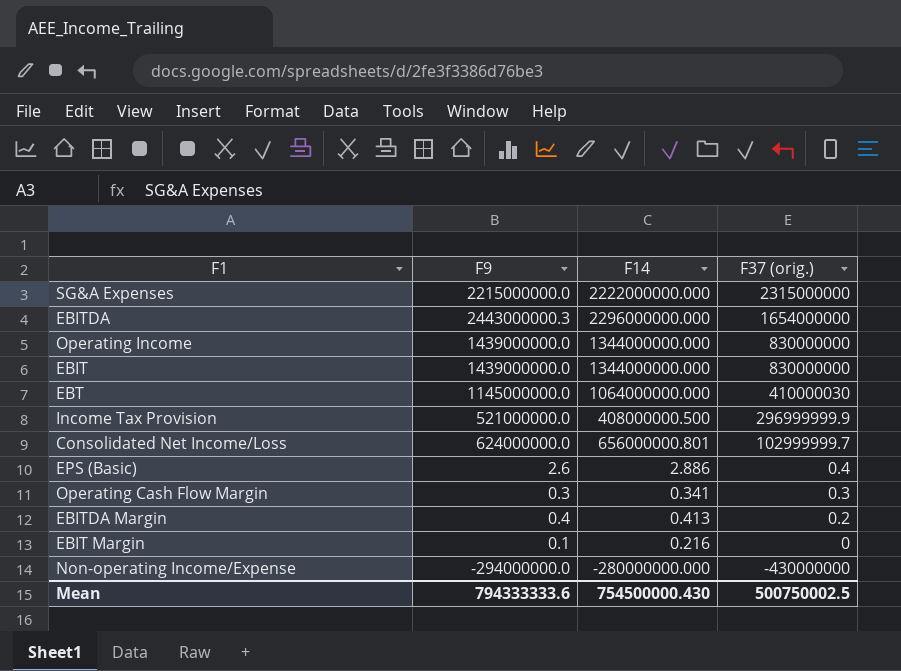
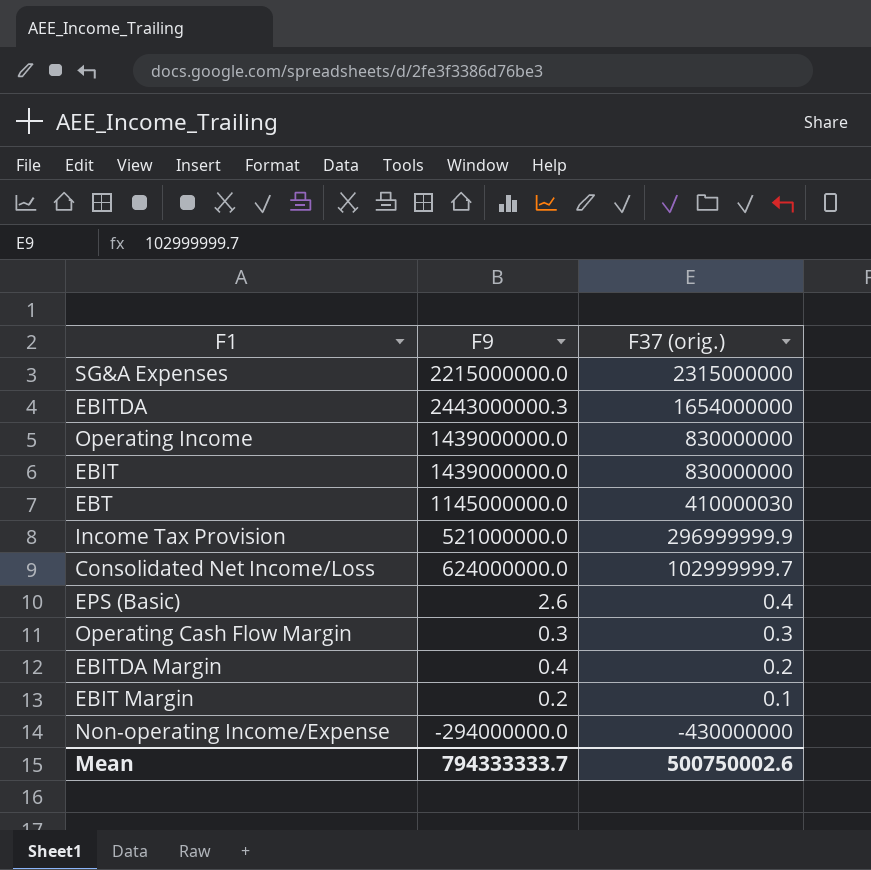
column F14 | position: 3 -> none
EBIT Margin | F9: 0.1 -> 0.2
EBIT Margin | F37 (orig.): 0 -> 0.1
Mean | F9: 794333333.6 -> 794333333.7
Mean | F37 (orig.): 500750002.5 -> 500750002.6

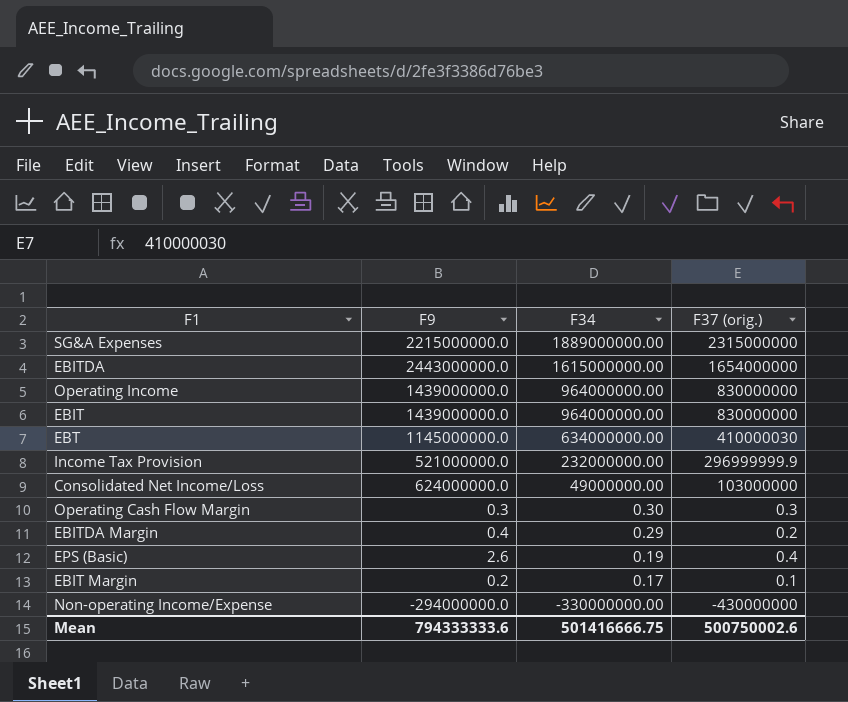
row order: F37 (orig.) descending -> F34 descending
column F34 | position: none -> 3
EBITDA | F9: 2443000000.3 -> 2443000000.0
Consolidated Net Income/Loss | F37 (orig.): 102999999.7 -> 103000000
Mean | F9: 794333333.7 -> 794333333.6

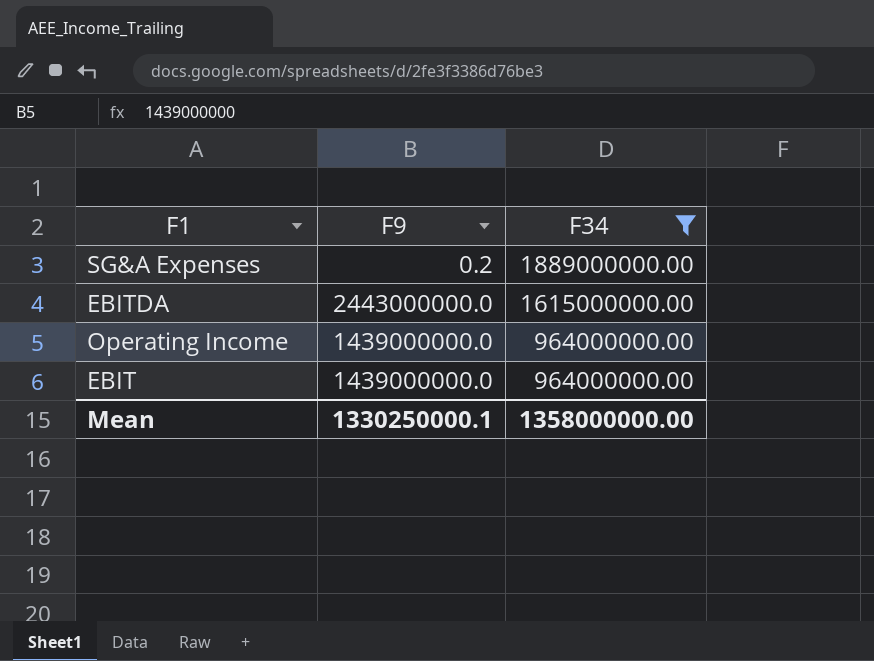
filter: none -> F34 >= 964000000.00
column F37 (orig.) | position: 4 -> none
SG&A Expenses | F9: 2215000000.0 -> 0.2
Mean | F9: 794333333.6 -> 1330250000.1
Mean | F34: 501416666.75 -> 1358000000.00

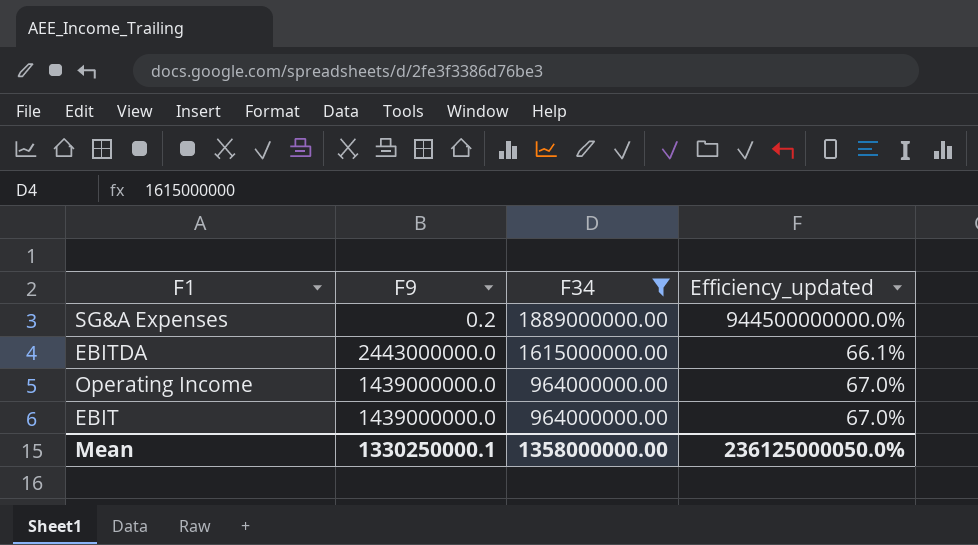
column Efficiency_updated | formula: none -> [F34] / [F9]

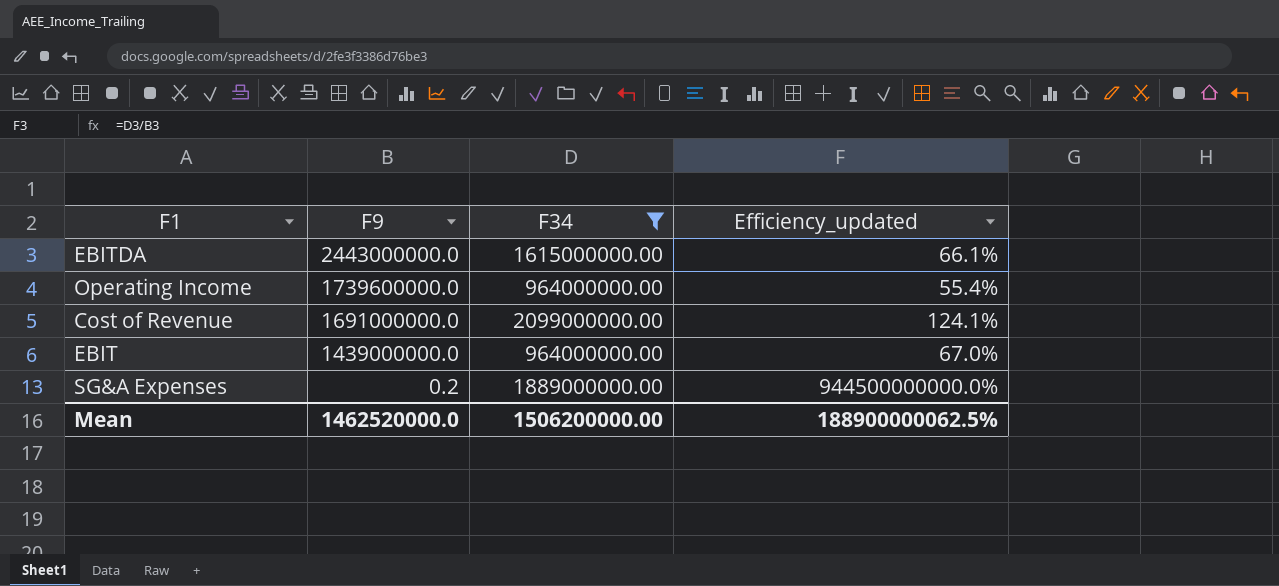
row order: F34 descending -> F9 descending
Operating Income | F9: 1439000000.0 -> 1739600000.0
Operating Income | Efficiency_updated: 67.0% -> 55.4%
row Cost of Revenue: none -> 1691000000.0 | 2099000000.00 | 124.1%
Mean | F9: 1330250000.1 -> 1462520000.0
Mean | F34: 1358000000.00 -> 1506200000.00
Mean | Efficiency_updated: 236125000050.0% -> 188900000062.5%

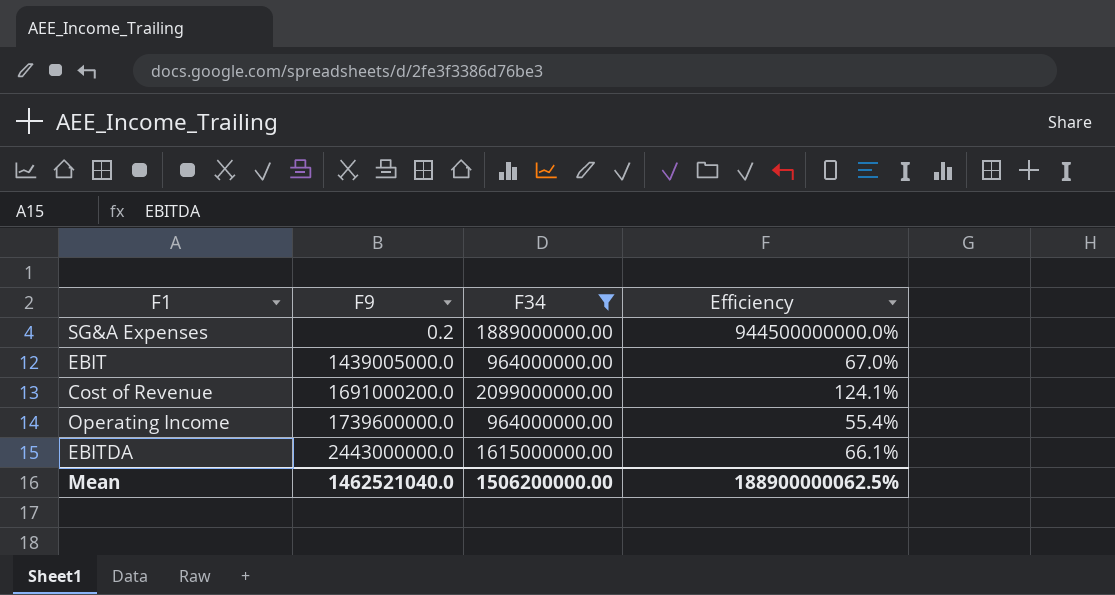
row order: F9 descending -> F9 ascending
column name: Efficiency_updated -> Efficiency
EBIT | F9: 1439000000.0 -> 1439005000.0
Cost of Revenue | F9: 1691000000.0 -> 1691000200.0
Mean | F9: 1462520000.0 -> 1462521040.0

